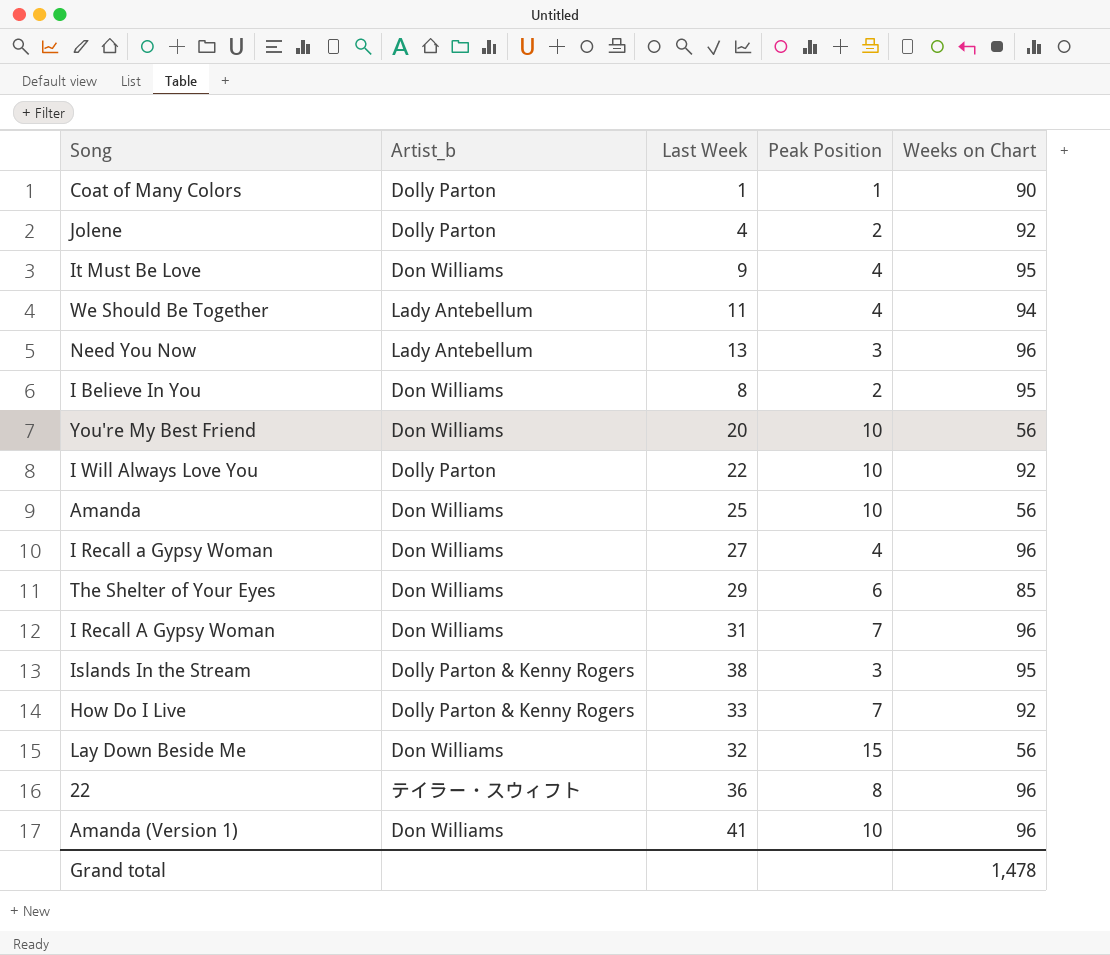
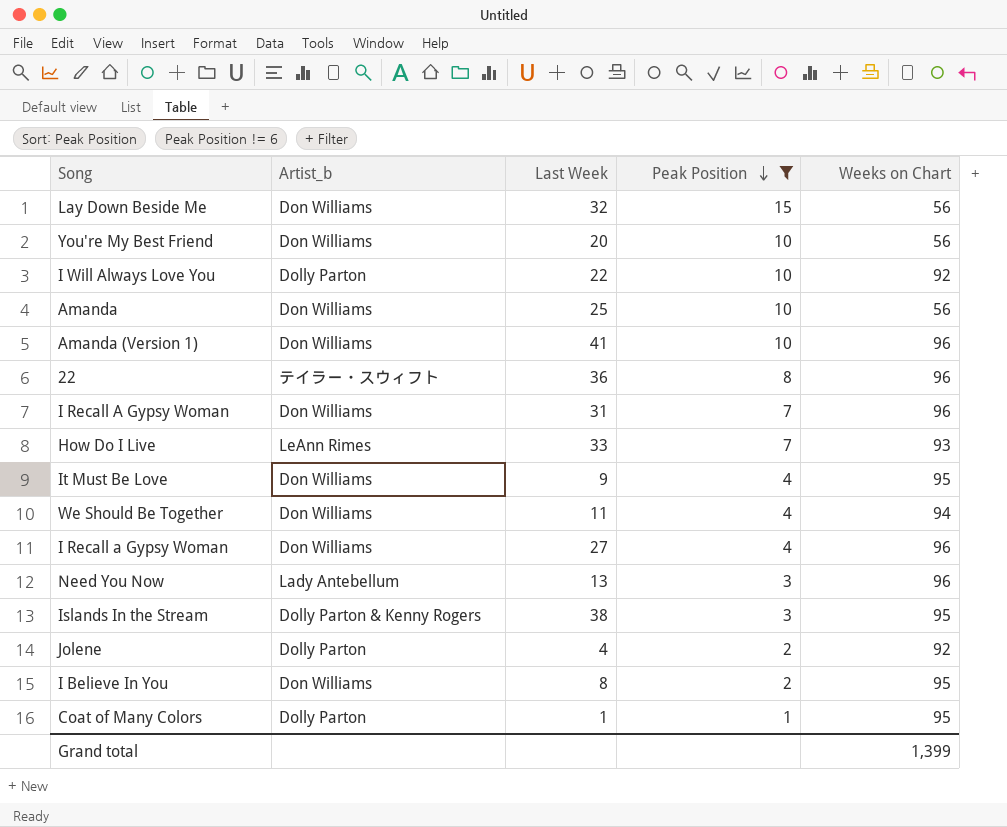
filter: none -> Peak Position != 6
row order: none -> Peak Position descending
How Do I Live | Artist_b: Dolly Parton & Kenny Rogers -> LeAnn Rimes
How Do I Live | Weeks on Chart: 92 -> 93
We Should Be Together | Artist_b: Lady Antebellum -> Don Williams
Coat of Many Colors | Weeks on Chart: 90 -> 95
Grand total | Weeks on Chart: 1,478 -> 1,399

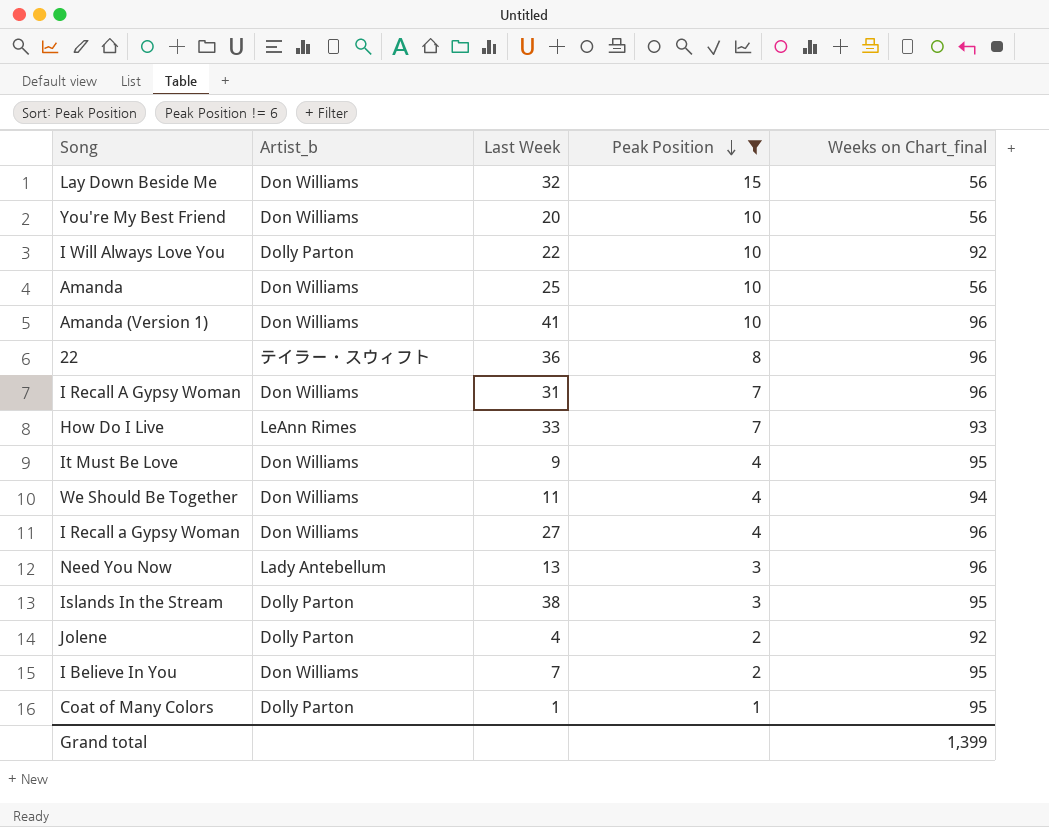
column name: Weeks on Chart -> Weeks on Chart_final
Islands In the Stream | Artist_b: Dolly Parton & Kenny Rogers -> Dolly Parton
I Believe In You | Last Week: 8 -> 7

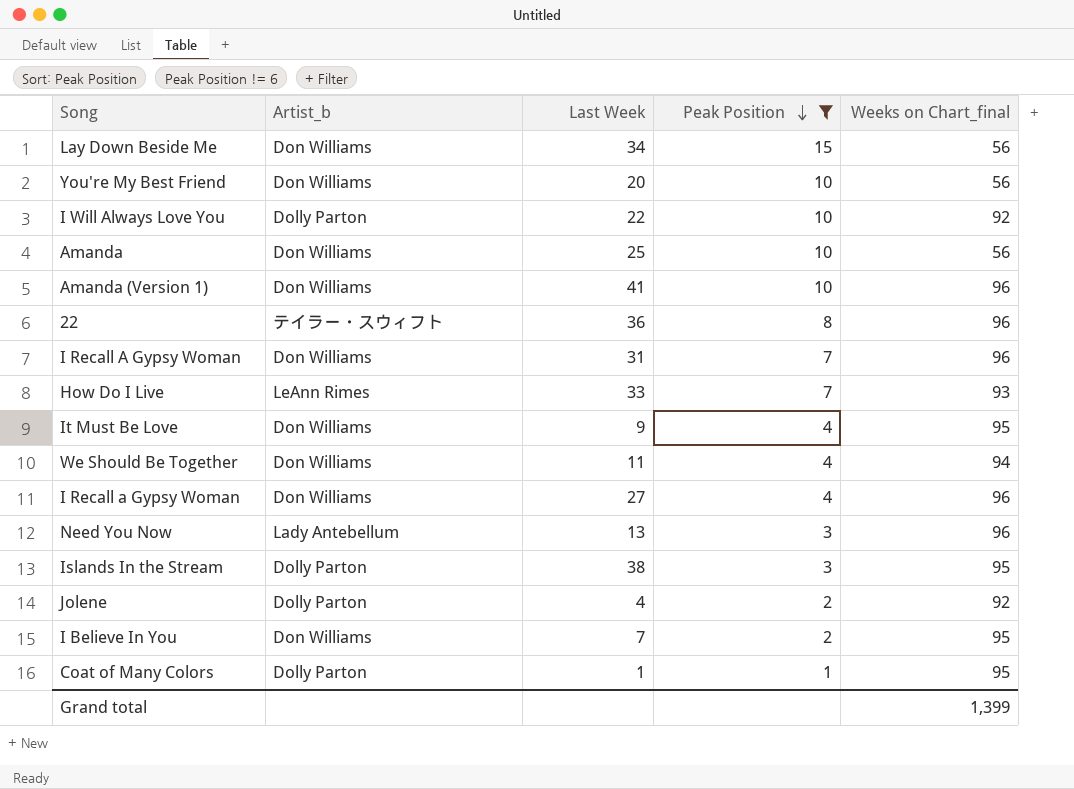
Lay Down Beside Me | Last Week: 32 -> 34

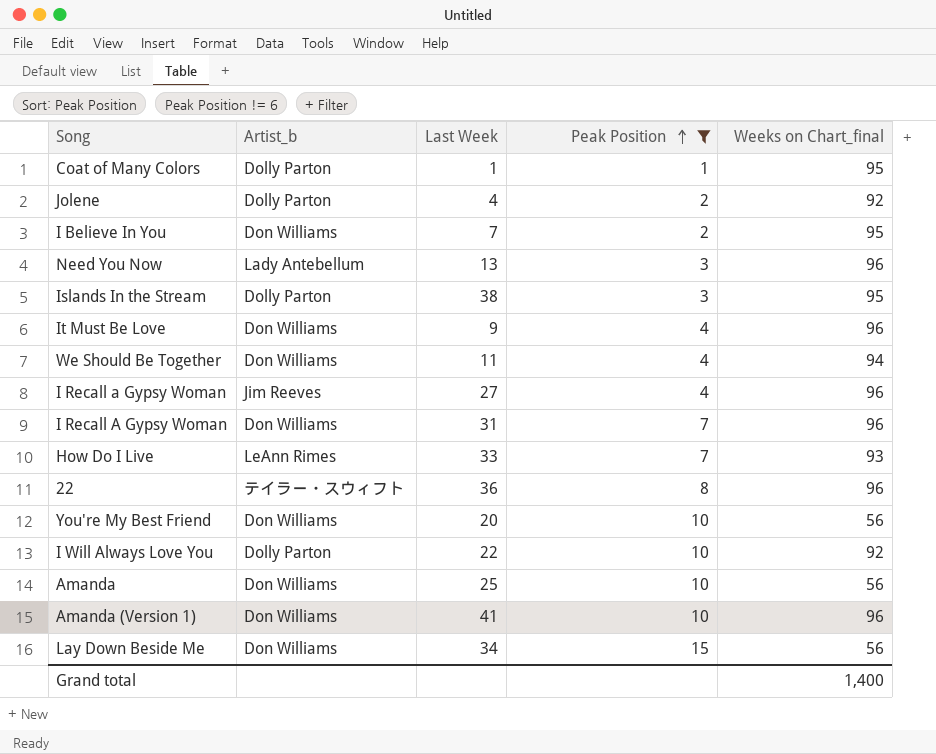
row order: Peak Position descending -> Peak Position ascending
It Must Be Love | Weeks on Chart_final: 95 -> 96
I Recall a Gypsy Woman | Artist_b: Don Williams -> Jim Reeves
Grand total | Weeks on Chart_final: 1,399 -> 1,400

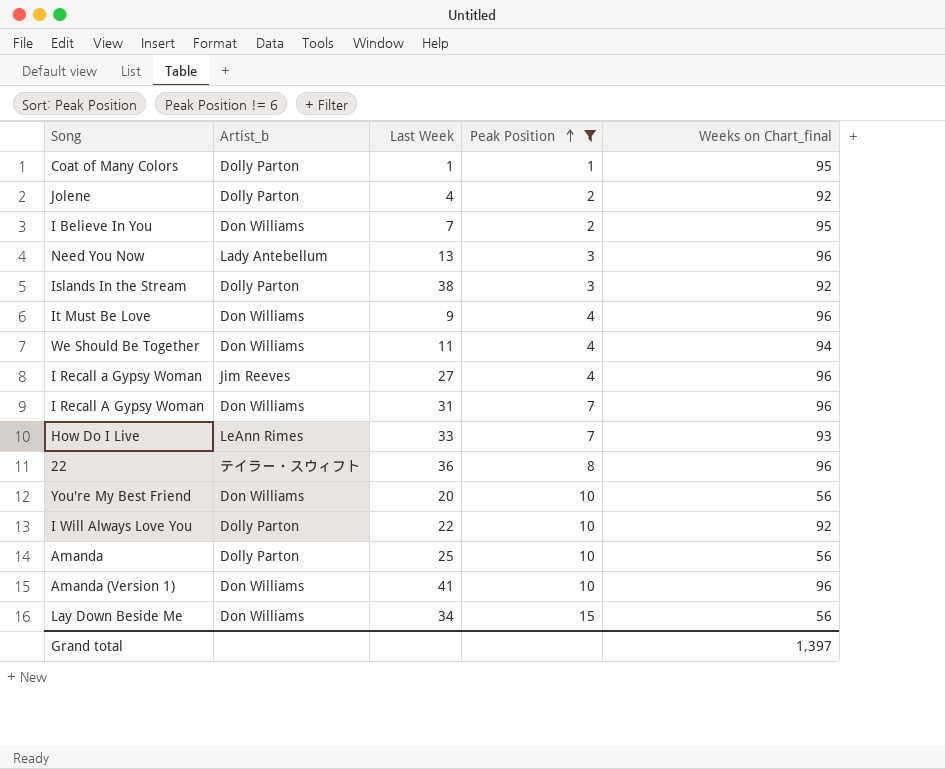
Islands In the Stream | Weeks on Chart_final: 95 -> 92
Amanda | Artist_b: Don Williams -> Dolly Parton
Grand total | Weeks on Chart_final: 1,400 -> 1,397

